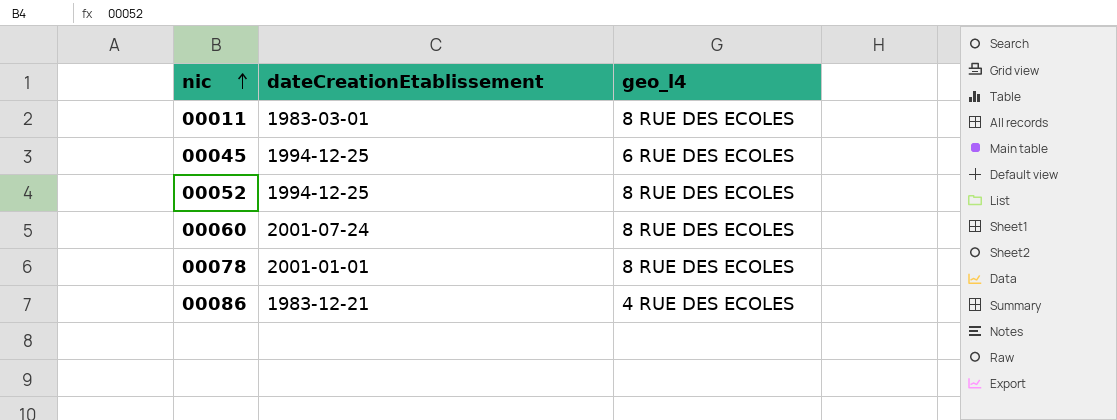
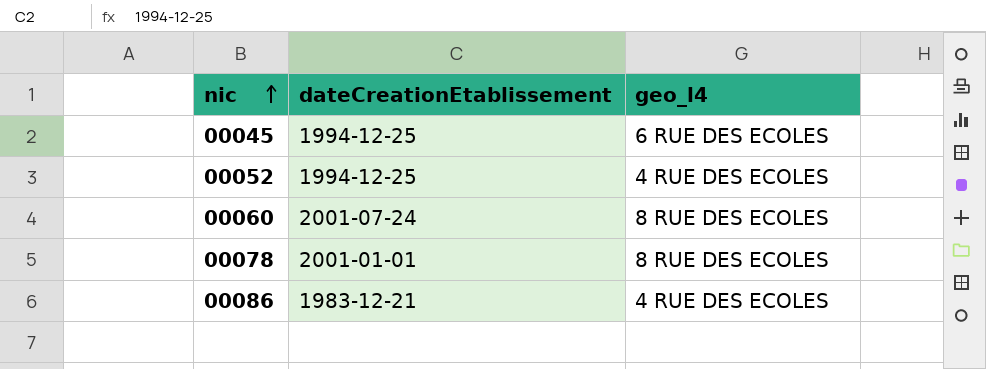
row 00011: 1983-03-01 | 8 RUE DES ECOLES -> none
00052 | geo_l4: 8 RUE DES ECOLES -> 4 RUE DES ECOLES

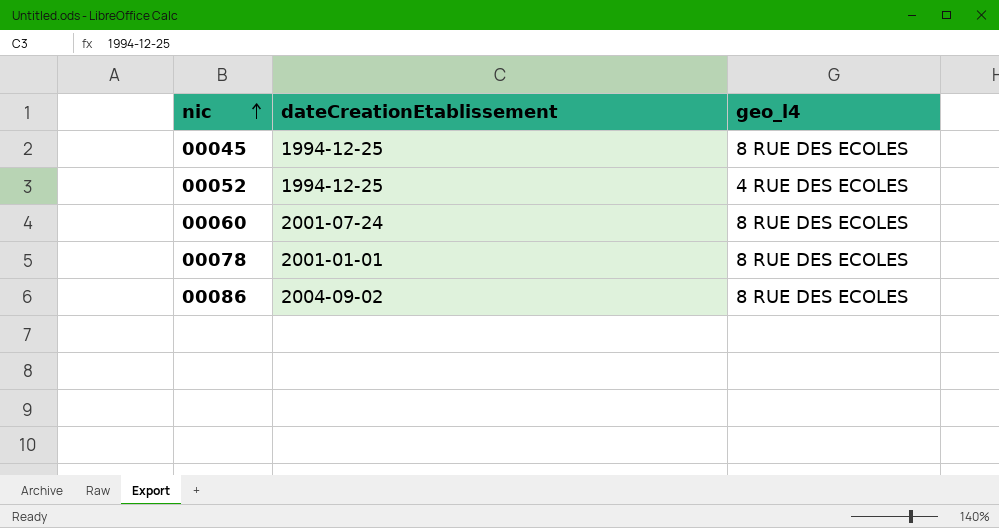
00045 | geo_l4: 6 RUE DES ECOLES -> 8 RUE DES ECOLES
00086 | dateCreationEtablissement: 1983-12-21 -> 2004-09-02
00086 | geo_l4: 4 RUE DES ECOLES -> 8 RUE DES ECOLES

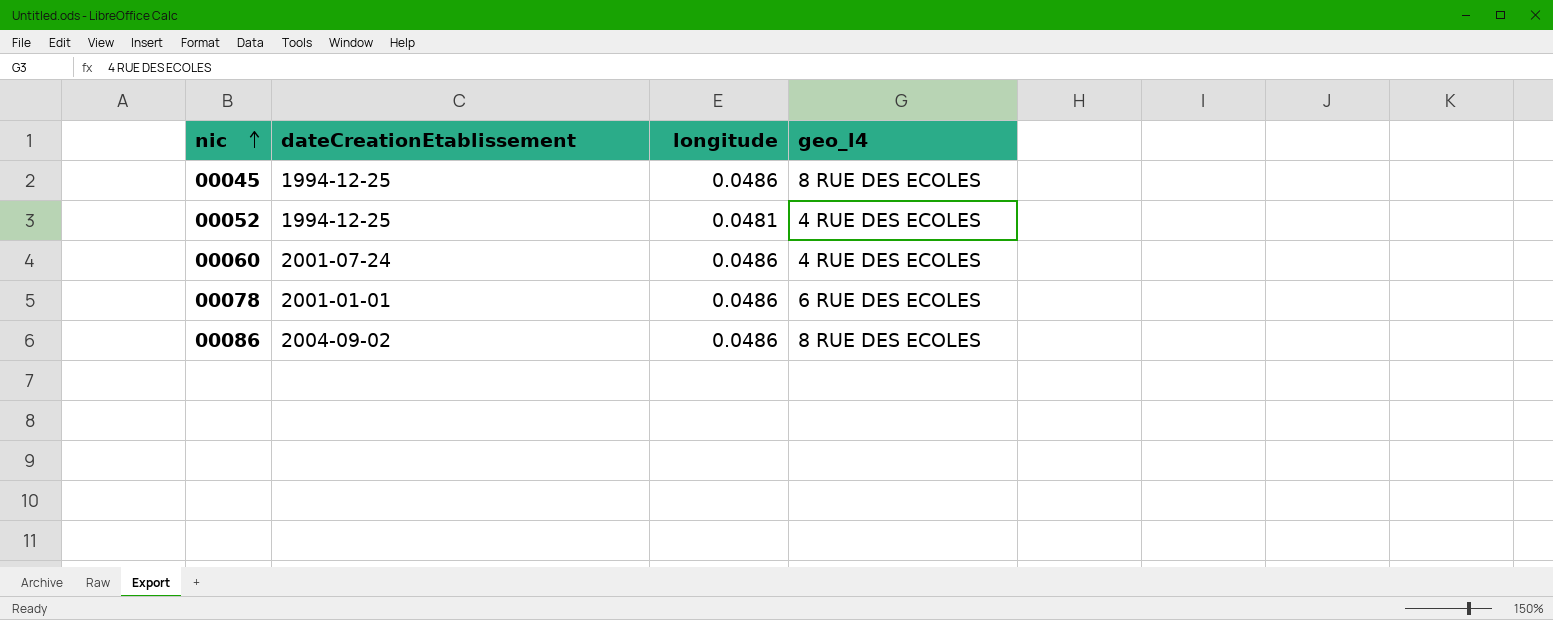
column longitude | position: none -> 3
00060 | geo_l4: 8 RUE DES ECOLES -> 4 RUE DES ECOLES
00078 | geo_l4: 8 RUE DES ECOLES -> 6 RUE DES ECOLES

